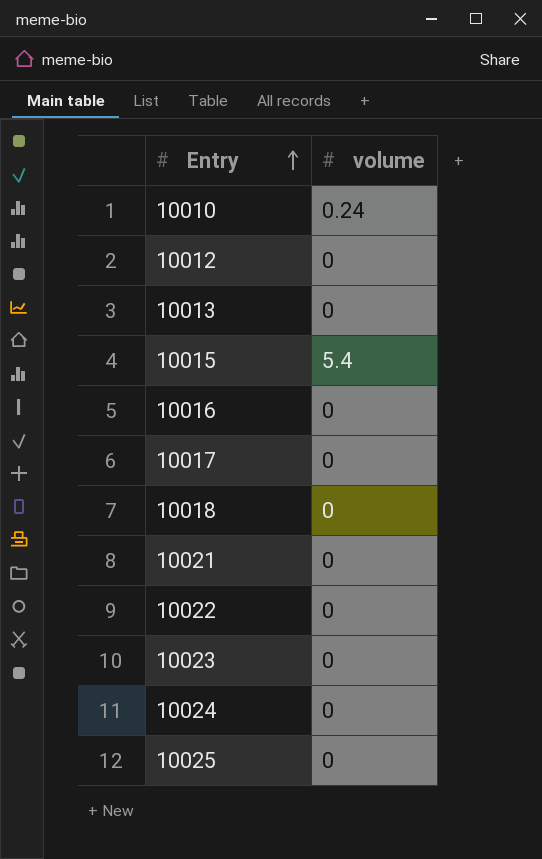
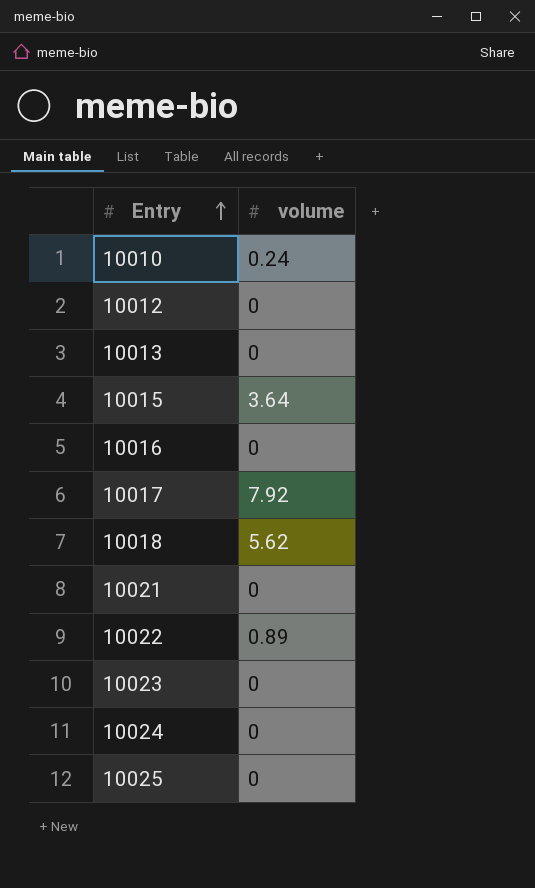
10015 | volume: 5.4 -> 3.64
10017 | volume: 0 -> 7.92
10018 | volume: 0 -> 5.62
10022 | volume: 0 -> 0.89

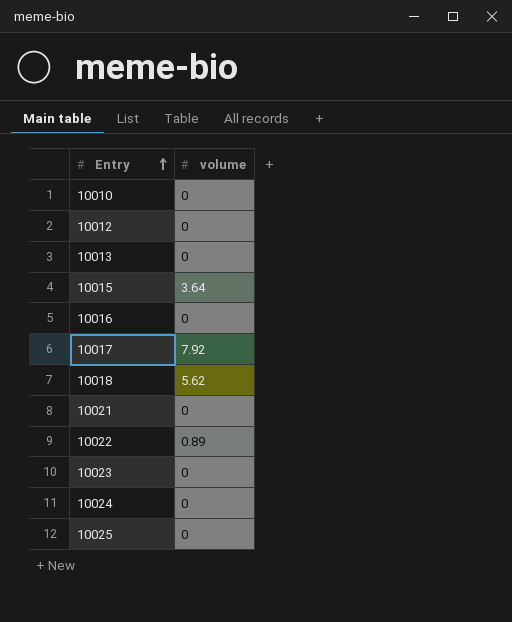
10010 | volume: 0.24 -> 0

